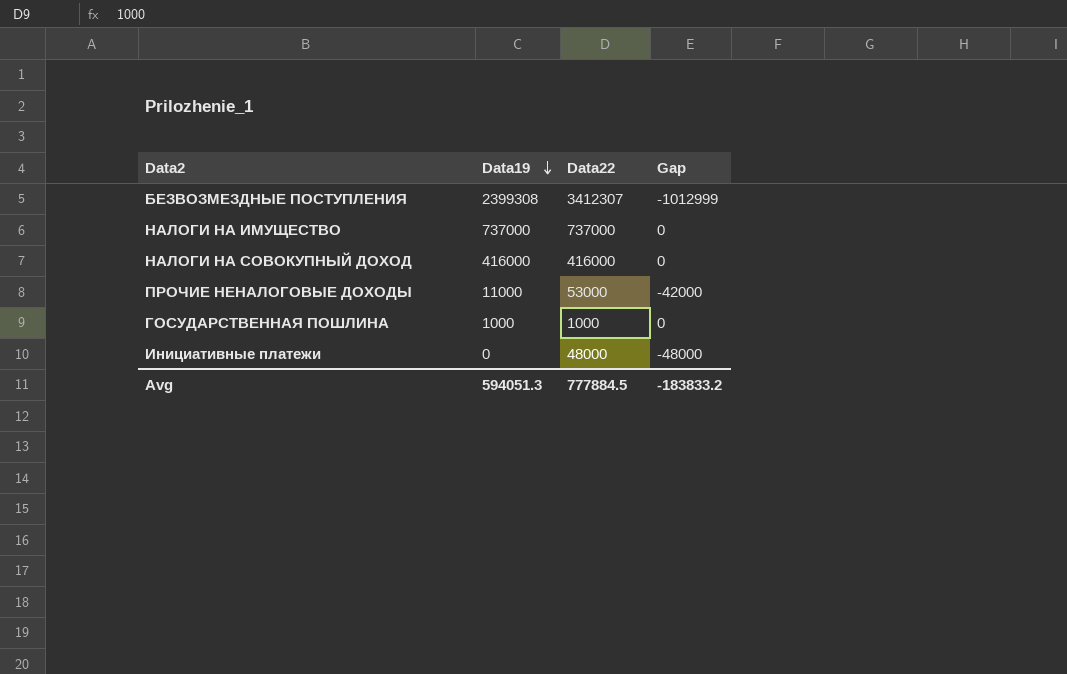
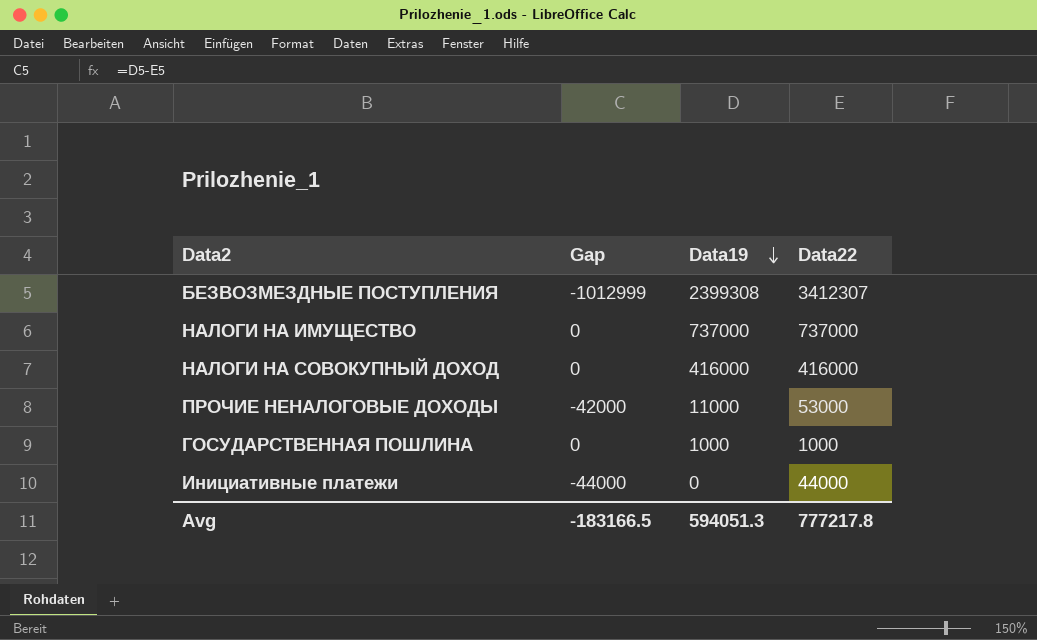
column Gap | position: 4 -> 2
Инициативные платежи | Gap: -48000 -> -44000
Инициативные платежи | Data22: 48000 -> 44000
Avg | Gap: -183833.2 -> -183166.5
Avg | Data22: 777884.5 -> 777217.8

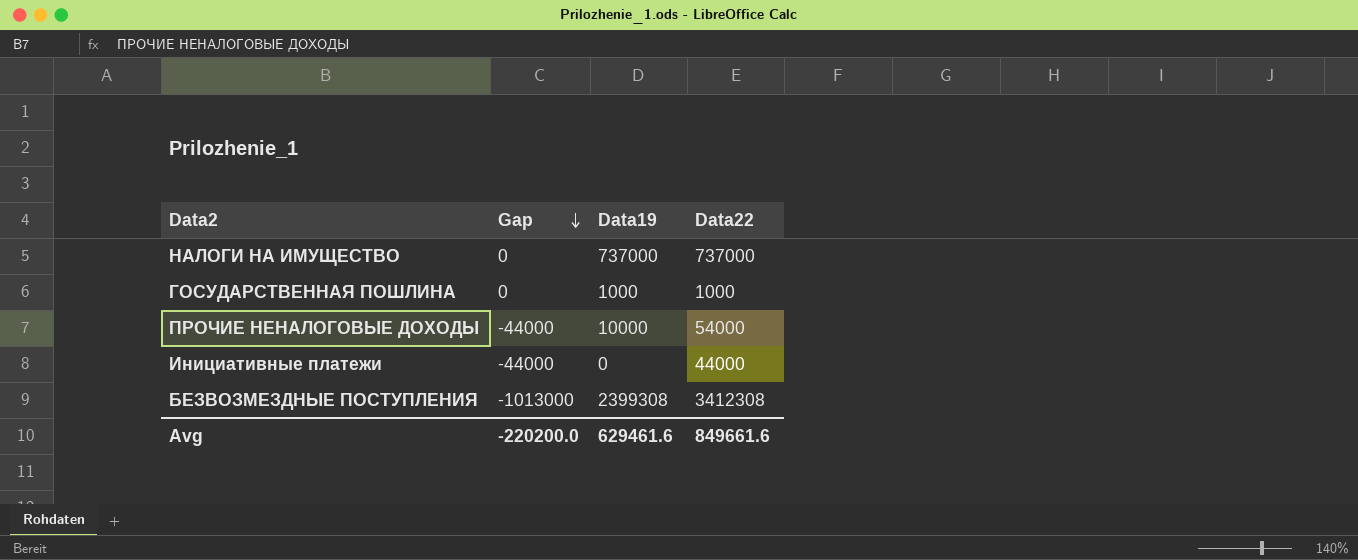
row order: Data19 descending -> Gap descending
row НАЛОГИ НА СОВОКУПНЫЙ ДОХОД: 0 | 416000 | 416000 -> none
ПРОЧИЕ НЕНАЛОГОВЫЕ ДОХОДЫ | Gap: -42000 -> -44000
ПРОЧИЕ НЕНАЛОГОВЫЕ ДОХОДЫ | Data19: 11000 -> 10000
ПРОЧИЕ НЕНАЛОГОВЫЕ ДОХОДЫ | Data22: 53000 -> 54000
БЕЗВОЗМЕЗДНЫЕ ПОСТУПЛЕНИЯ | Gap: -1012999 -> -1013000
БЕЗВОЗМЕЗДНЫЕ ПОСТУПЛЕНИЯ | Data22: 3412307 -> 3412308
Avg | Gap: -183166.5 -> -220200.0
Avg | Data19: 594051.3 -> 629461.6
Avg | Data22: 777217.8 -> 849661.6

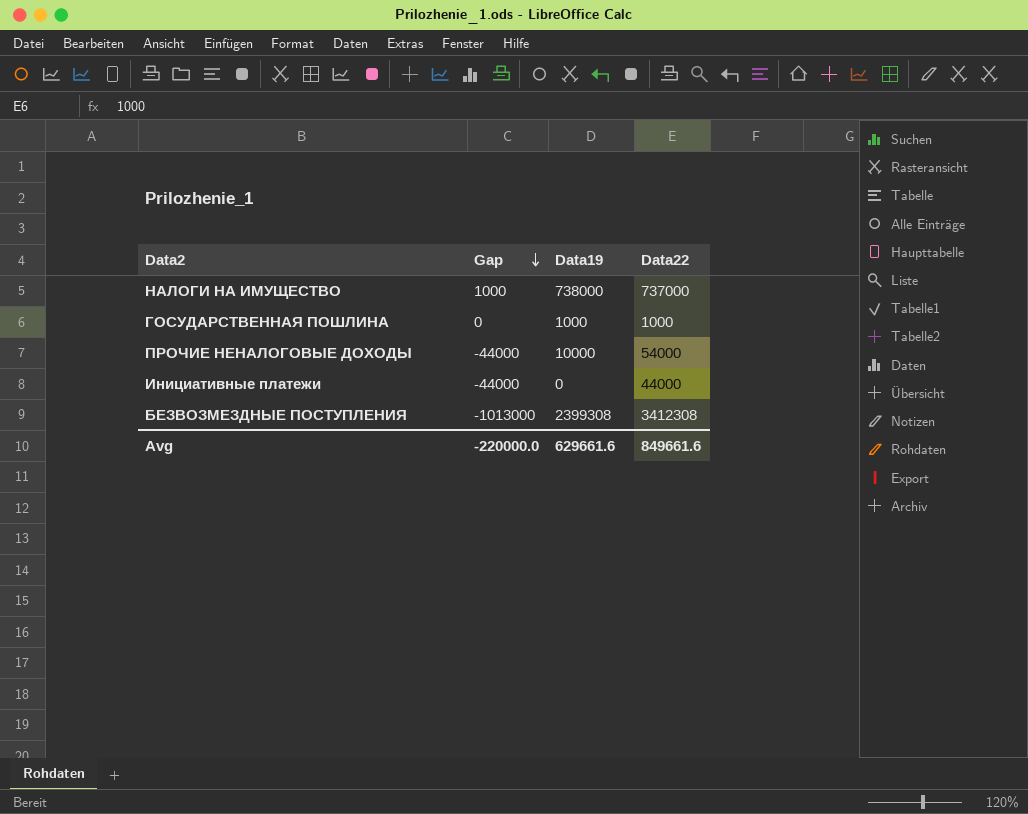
НАЛОГИ НА ИМУЩЕСТВО | Gap: 0 -> 1000
НАЛОГИ НА ИМУЩЕСТВО | Data19: 737000 -> 738000
Avg | Gap: -220200.0 -> -220000.0
Avg | Data19: 629461.6 -> 629661.6

